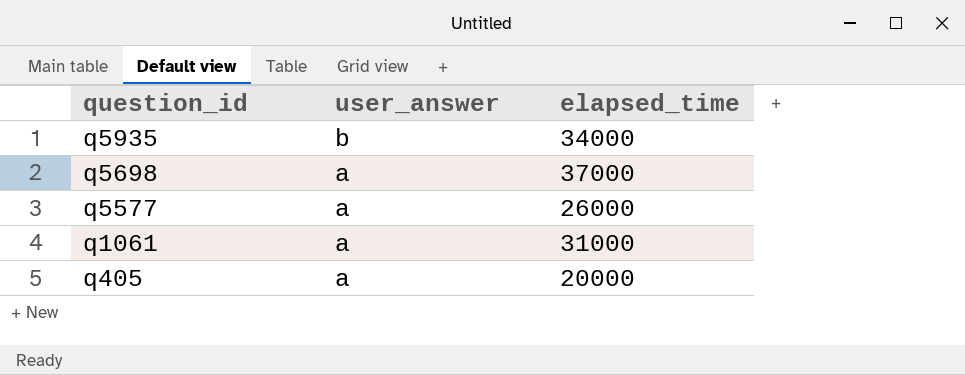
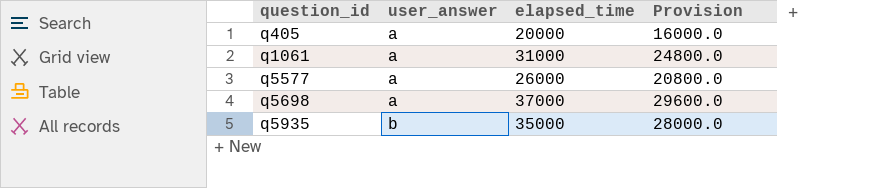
row order: question_id descending -> question_id ascending
column Provision | formula: none -> [elapsed_time] * 0.8
q5935 | elapsed_time: 34000 -> 35000

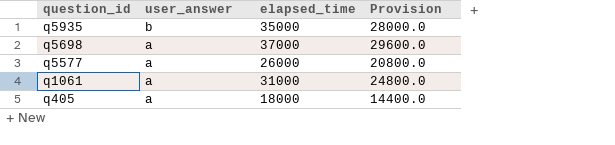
row order: question_id ascending -> question_id descending
q405 | elapsed_time: 20000 -> 18000
q405 | Provision: 16000.0 -> 14400.0

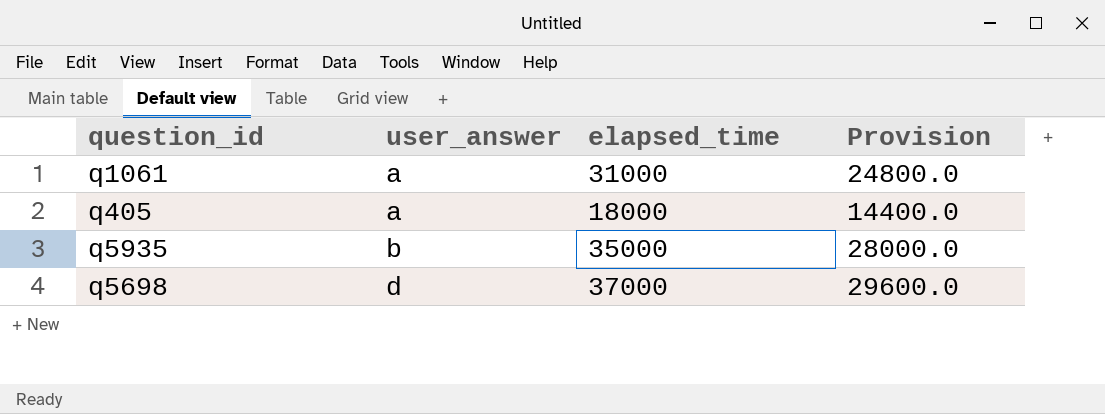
row order: question_id descending -> user_answer ascending
row q5577: a | 26000 | 20800.0 -> none
q5698 | user_answer: a -> d

